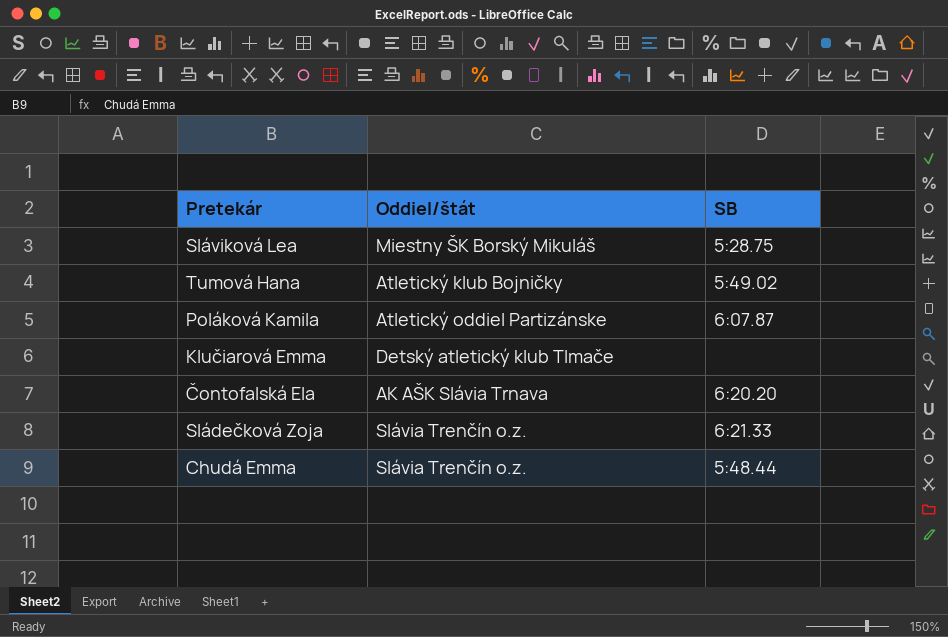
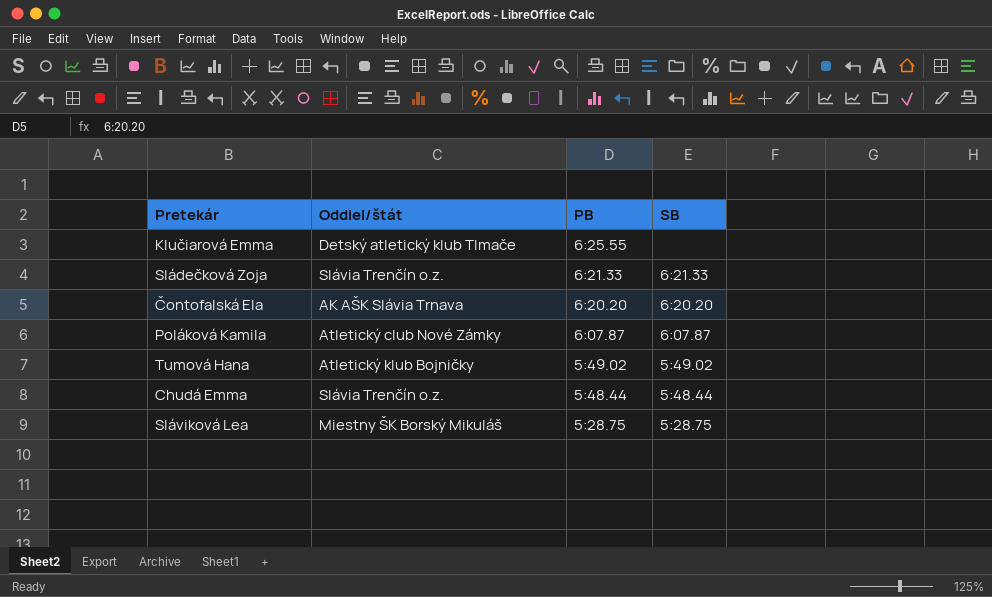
row order: none -> PB descending
column PB | position: none -> 3
Poláková Kamila | Oddiel/štát: Atletický oddiel Partizánske -> Atletický club Nové Zámky

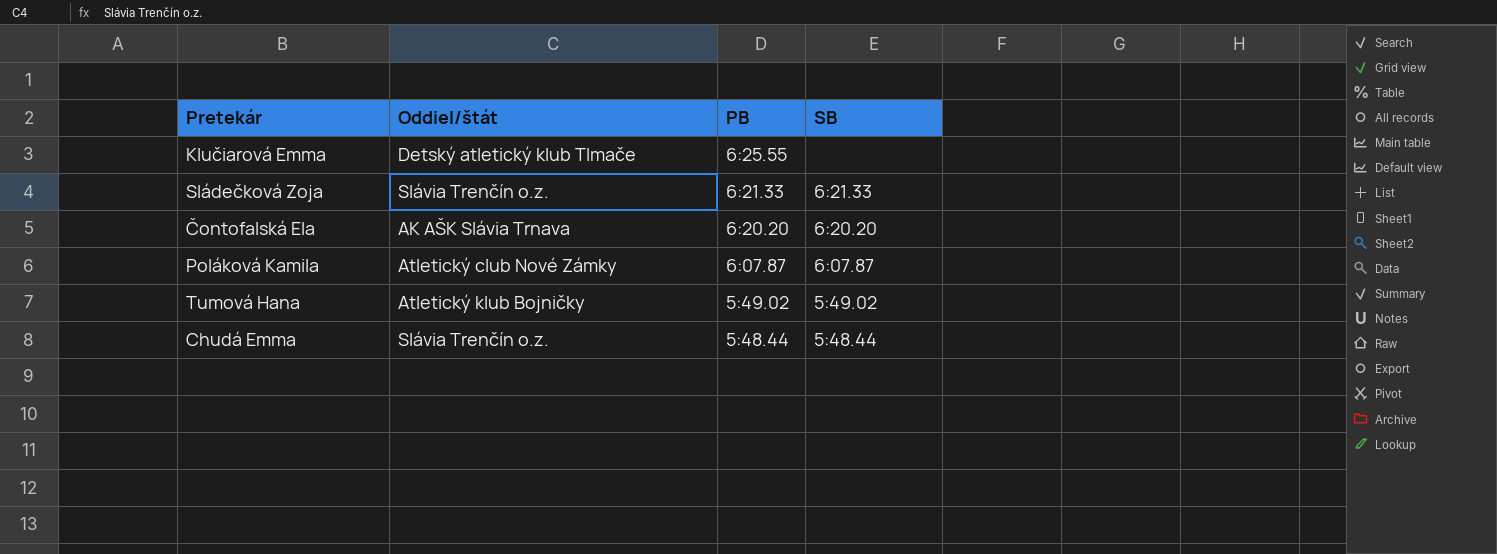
row Sláviková Lea: Miestny ŠK Borský Mikuláš | 5:28.75 | 5:28.75 -> none

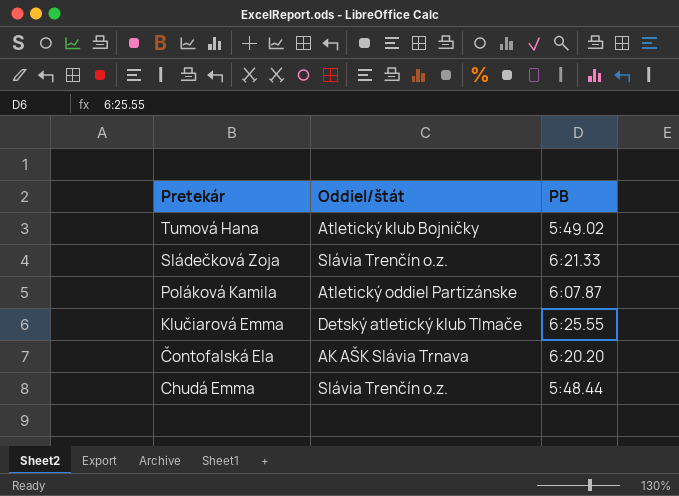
row order: PB descending -> Pretekár descending
column SB | position: 4 -> none
Poláková Kamila | Oddiel/štát: Atletický club Nové Zámky -> Atletický oddiel Partizánske

